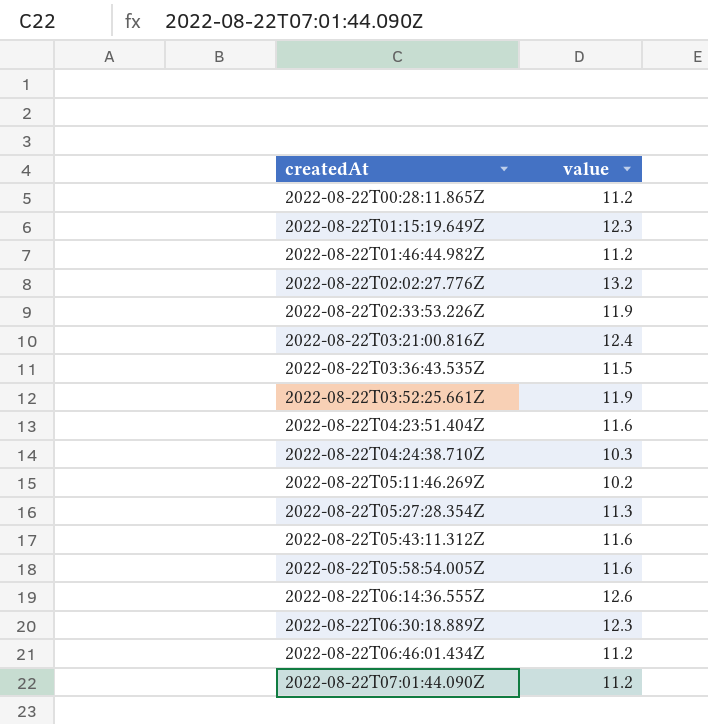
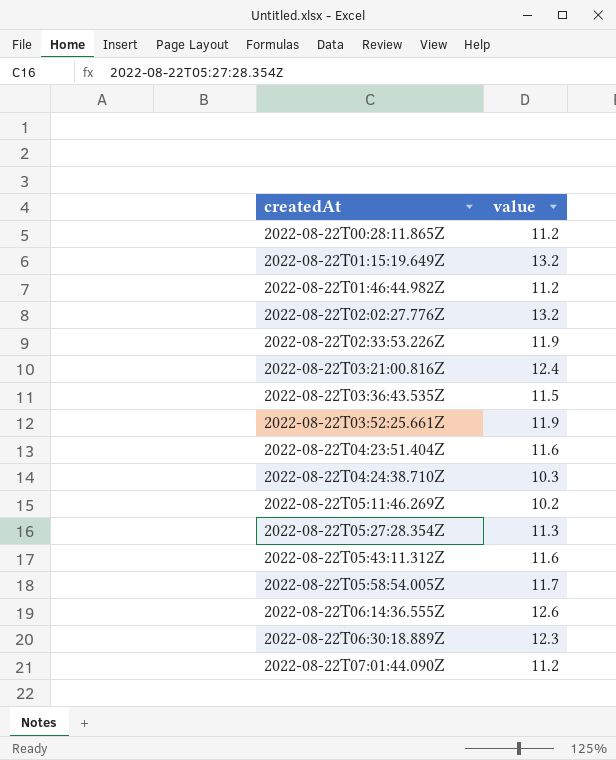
row 2022-08-22T06:46:01.434Z: 11.2 -> none
2022-08-22T01:15:19.649Z | value: 12.3 -> 13.2
2022-08-22T05:58:54.005Z | value: 11.6 -> 11.7

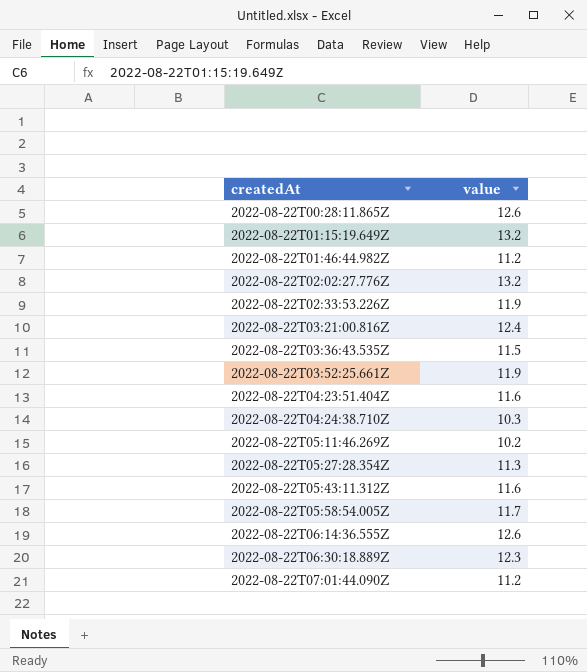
2022-08-22T00:28:11.865Z | value: 11.2 -> 12.6

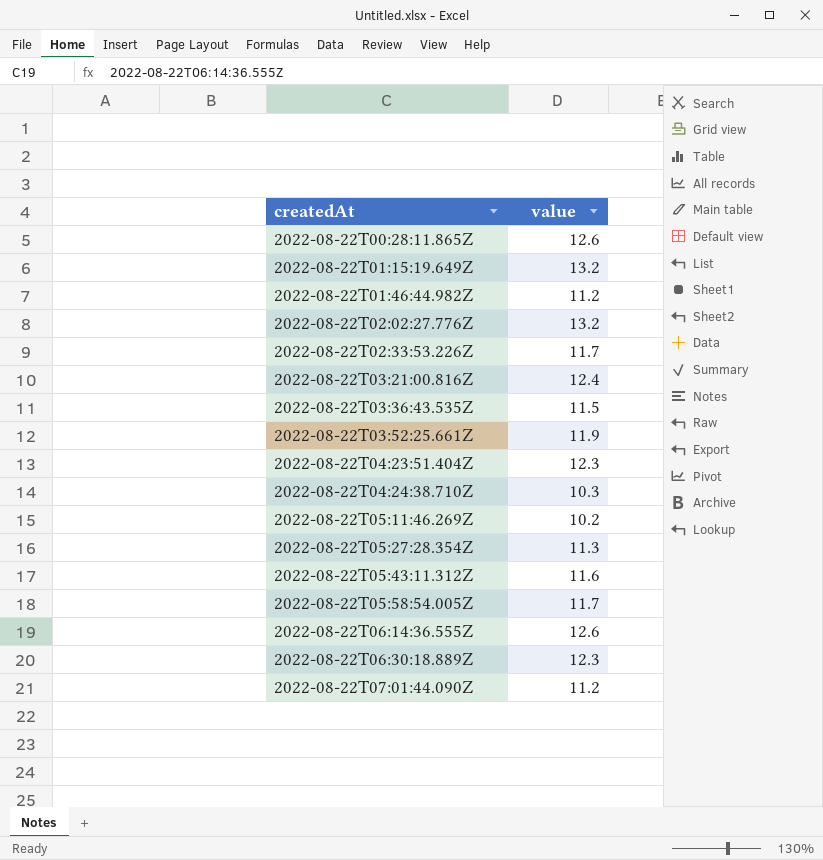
2022-08-22T02:33:53.226Z | value: 11.9 -> 11.7
2022-08-22T04:23:51.404Z | value: 11.6 -> 12.3

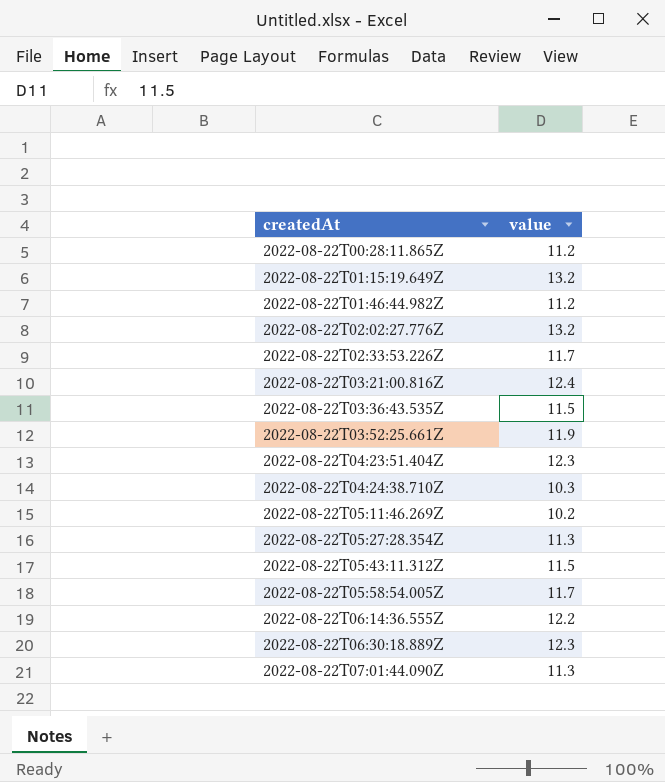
2022-08-22T00:28:11.865Z | value: 12.6 -> 11.2
2022-08-22T05:43:11.312Z | value: 11.6 -> 11.5
2022-08-22T06:14:36.555Z | value: 12.6 -> 12.2
2022-08-22T07:01:44.090Z | value: 11.2 -> 11.3

